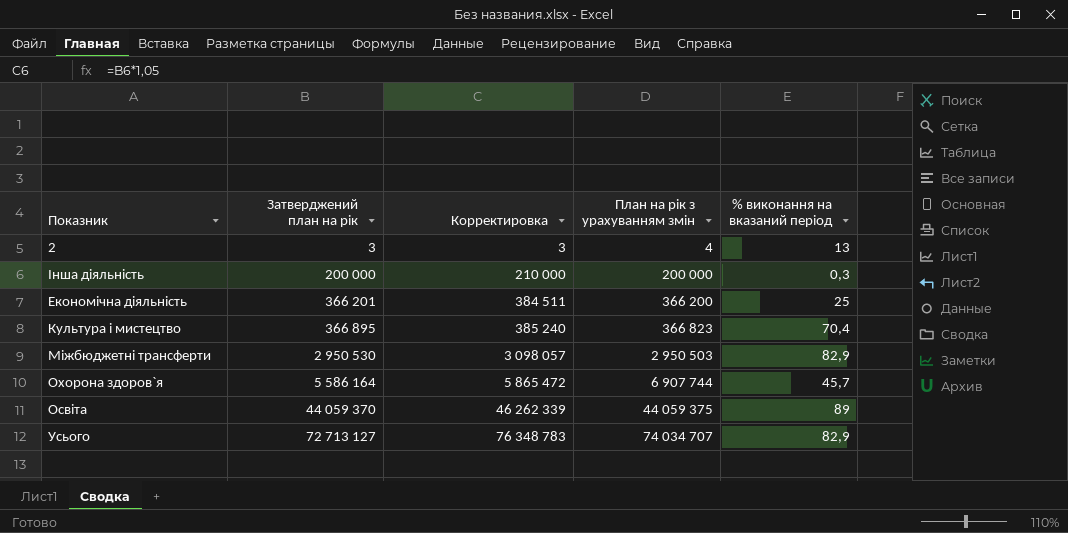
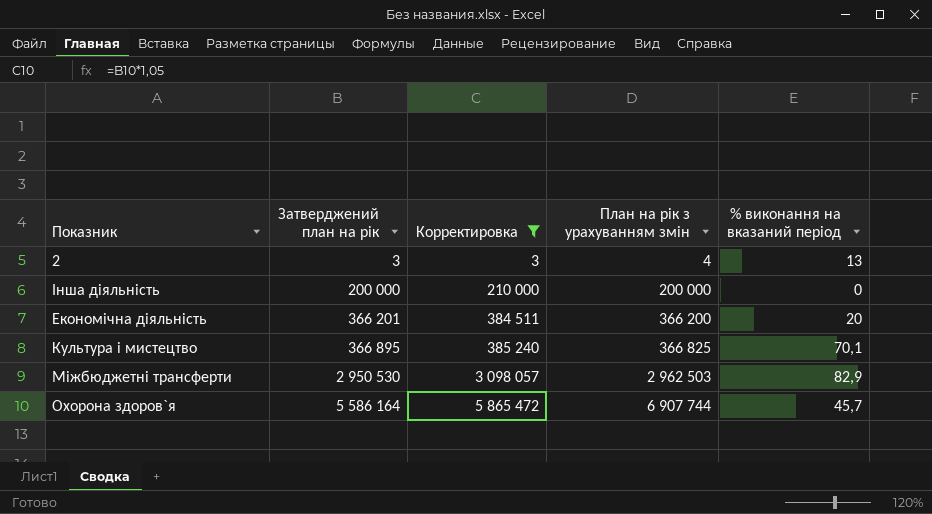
filter: none -> Корректировка <= 5 865 472
Інша діяльність | % виконання на вказаний період: 0,3 -> 0
Економічна діяльність | % виконання на вказаний період: 25 -> 20
Культура i мистецтво | План на рік з урахуванням змін: 366 823 -> 366 825
Культура i мистецтво | % виконання на вказаний період: 70,4 -> 70,1
Міжбюджетні трансферти | План на рік з урахуванням змін: 2 950 503 -> 2 962 503

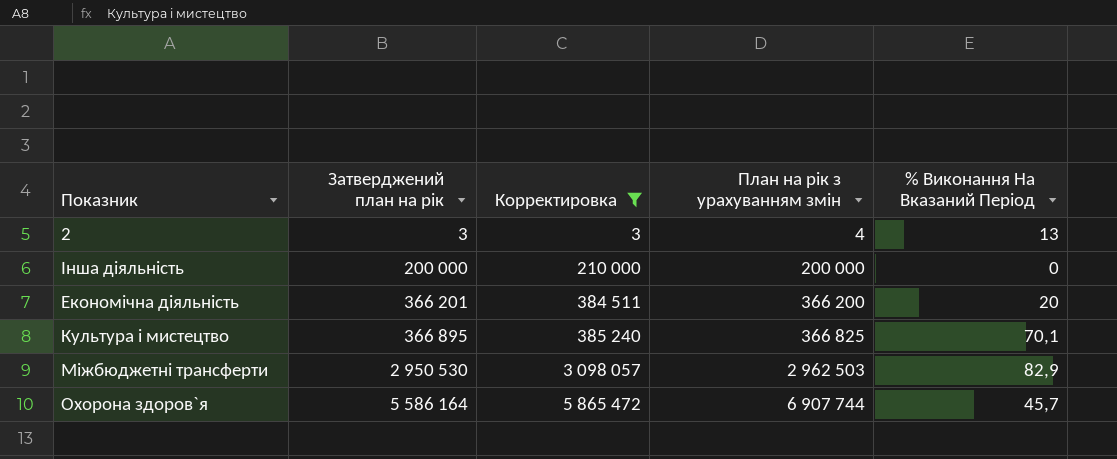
column name: % виконання на вказаний період -> % Виконання На Вказаний Період

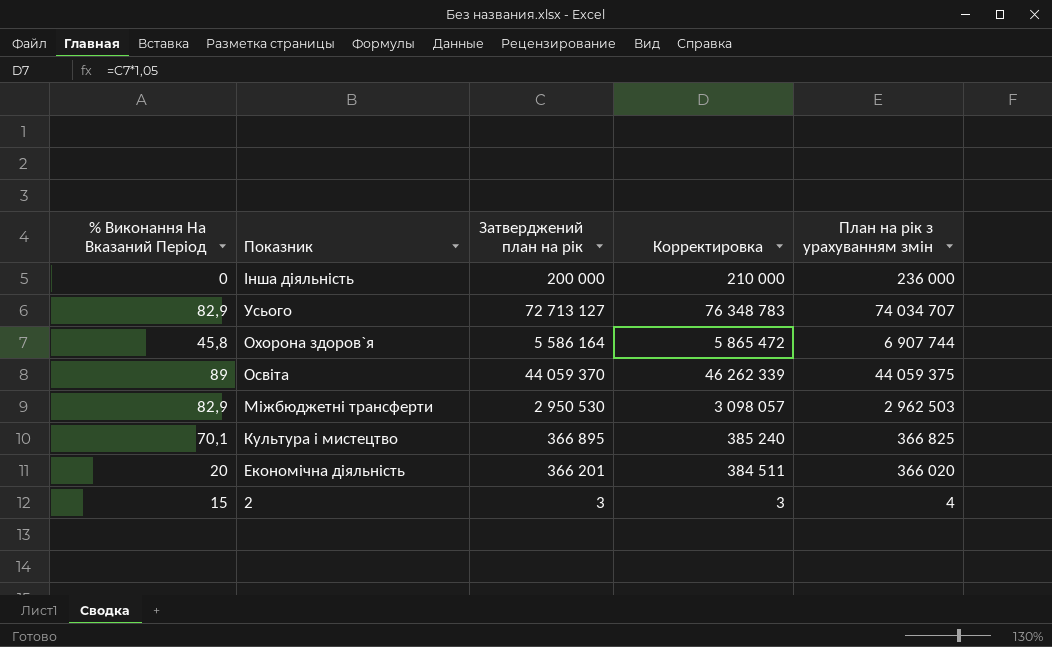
filter: Корректировка <= 5 865 472 -> none
row order: Затверджений план на рік ascending -> Показник descending
column % Виконання На Вказаний Період | position: 5 -> 1
Інша діяльність | План на рік з урахуванням змін: 200 000 -> 236 000
Охорона здоров`я | % Виконання На Вказаний Період: 45,7 -> 45,8
Економічна діяльність | План на рік з урахуванням змін: 366 200 -> 366 020
2 | % Виконання На Вказаний Період: 13 -> 15

